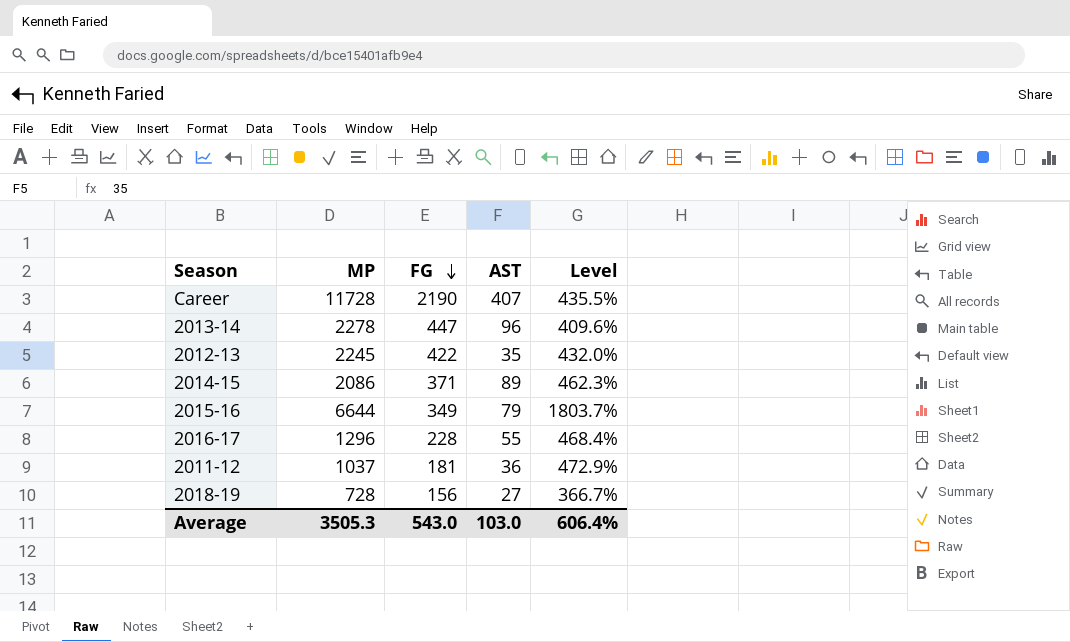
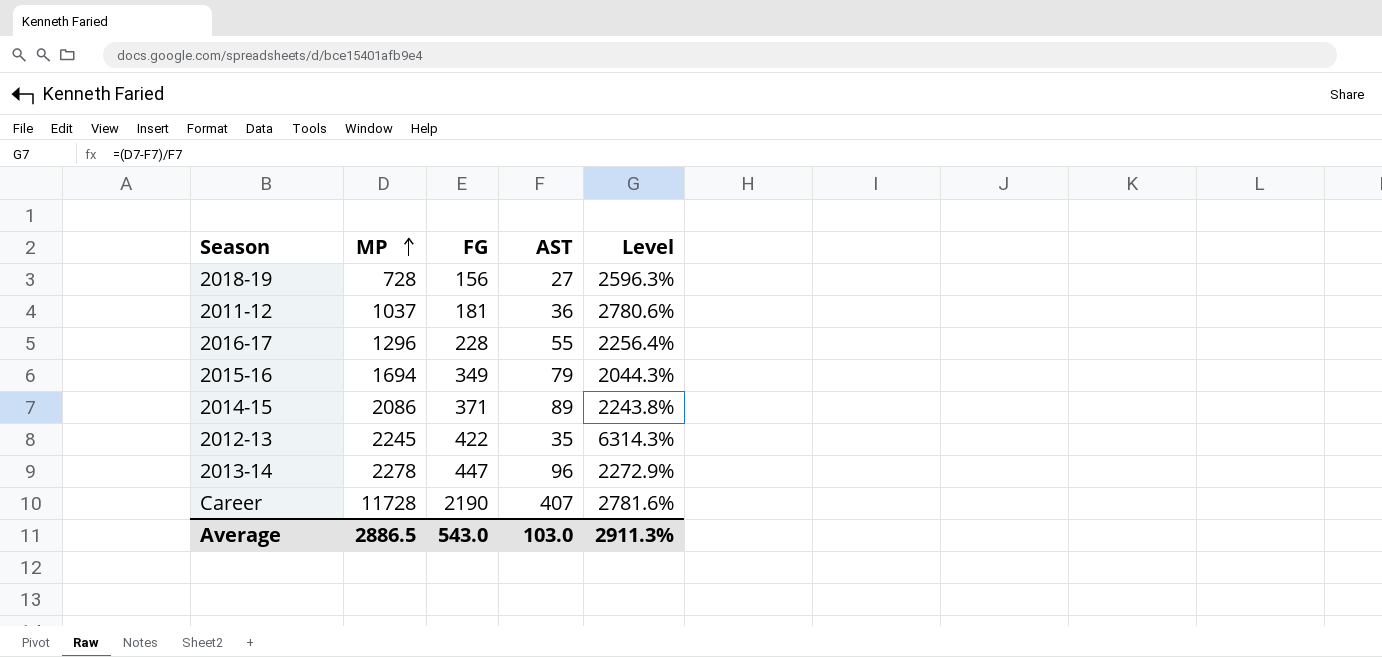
row order: FG descending -> MP ascending
column Level | formula: ([MP] - [FG]) / [FG] -> ([MP] - [AST]) / [AST]
2015-16 | MP: 6644 -> 1694
Average | MP: 3505.3 -> 2886.5
Average | Level: 606.4% -> 2911.3%

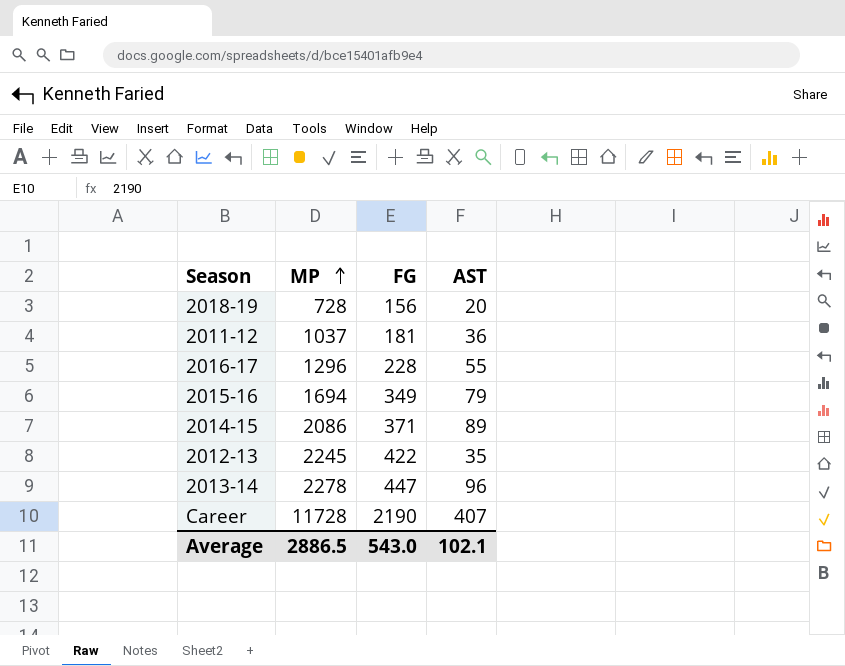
column Level | formula: ([MP] - [AST]) / [AST] -> none
2018-19 | AST: 27 -> 20
Average | AST: 103.0 -> 102.1

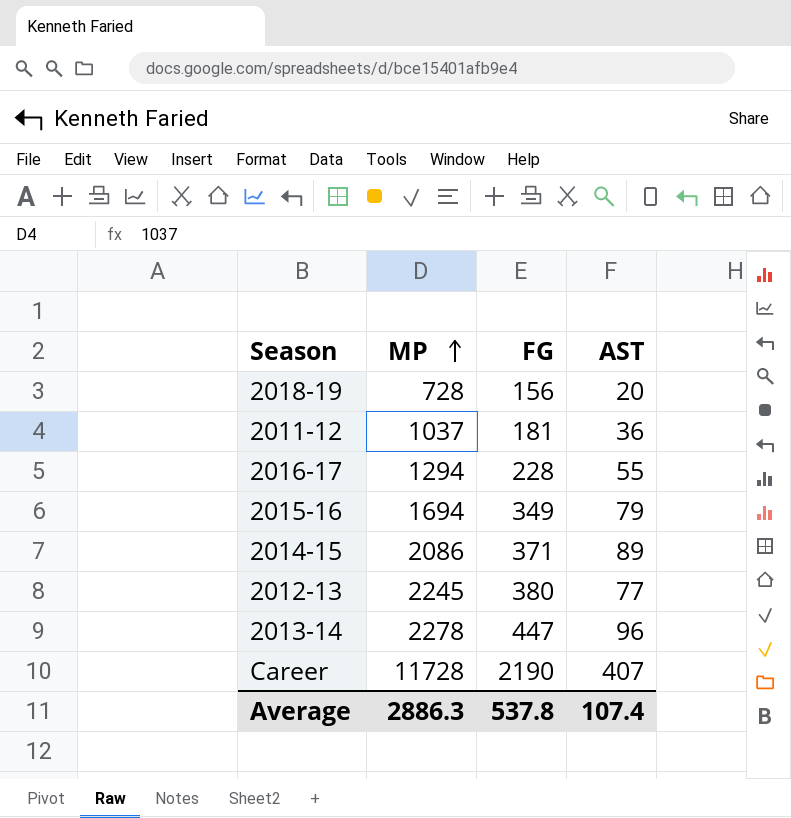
2016-17 | MP: 1296 -> 1294
2012-13 | FG: 422 -> 380
2012-13 | AST: 35 -> 77
Average | MP: 2886.5 -> 2886.3
Average | FG: 543.0 -> 537.8
Average | AST: 102.1 -> 107.4

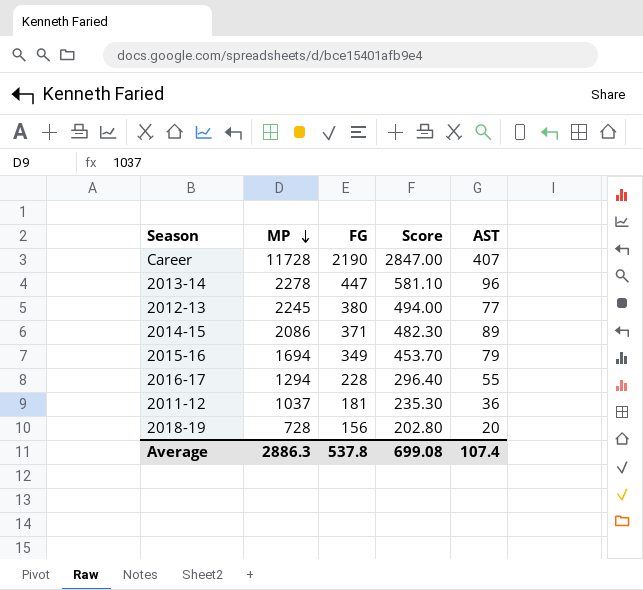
row order: MP ascending -> MP descending
column Score | formula: none -> [FG] * 1.3

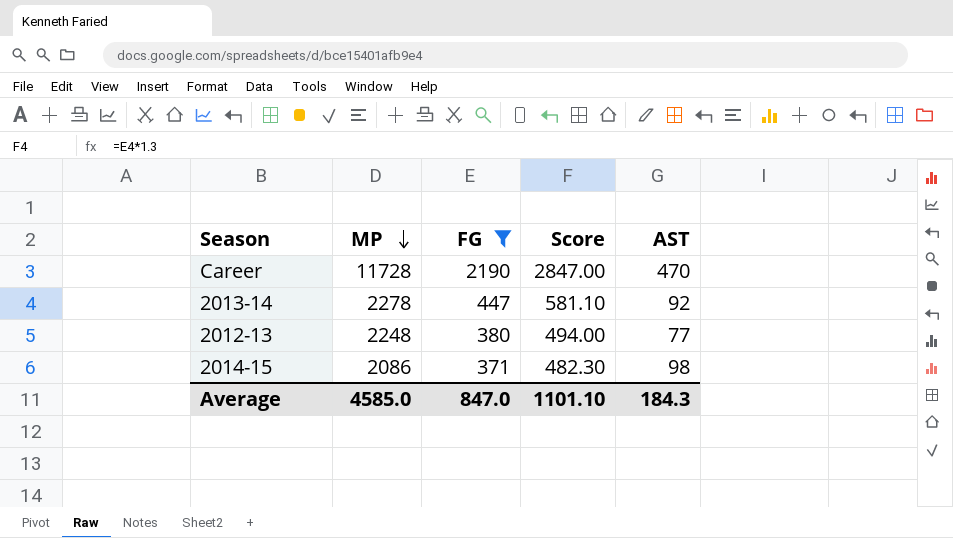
filter: none -> FG >= 371
Career | AST: 407 -> 470
2013-14 | AST: 96 -> 92
2012-13 | MP: 2245 -> 2248
2014-15 | AST: 89 -> 98
Average | MP: 2886.3 -> 4585.0
Average | FG: 537.8 -> 847.0
Average | Score: 699.08 -> 1101.10
Average | AST: 107.4 -> 184.3

